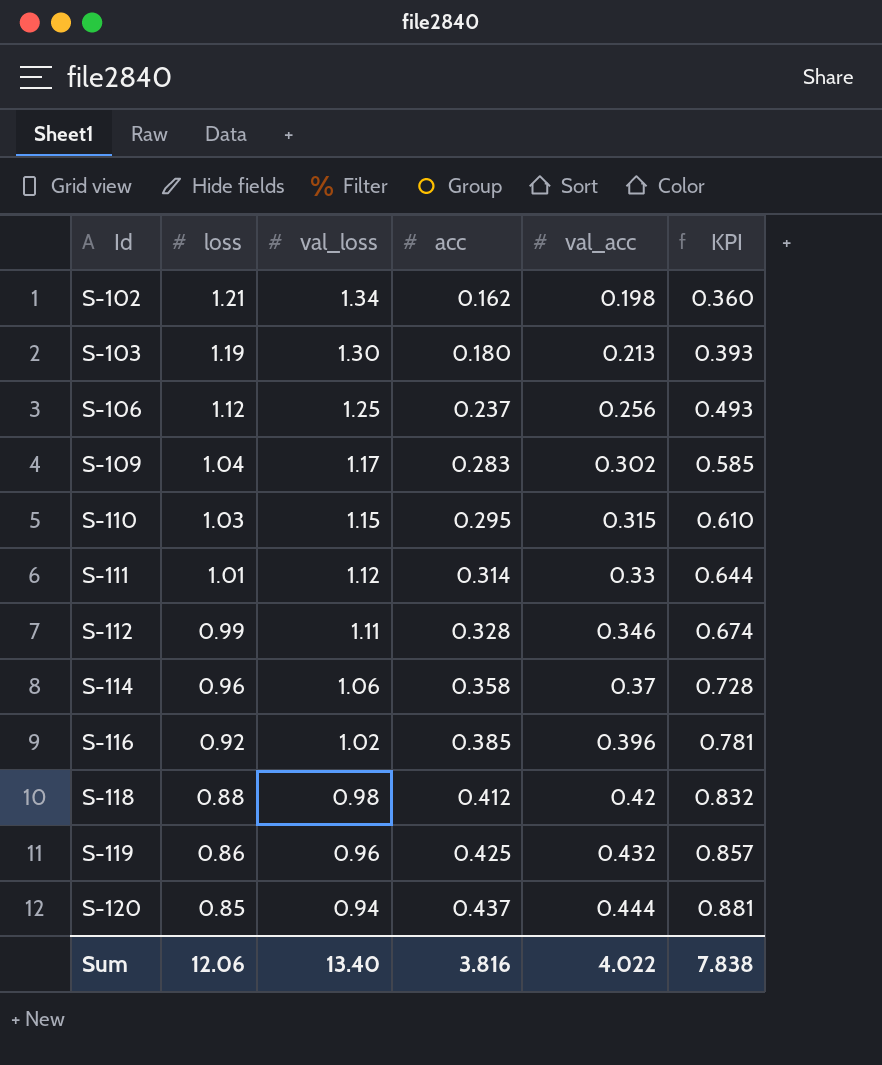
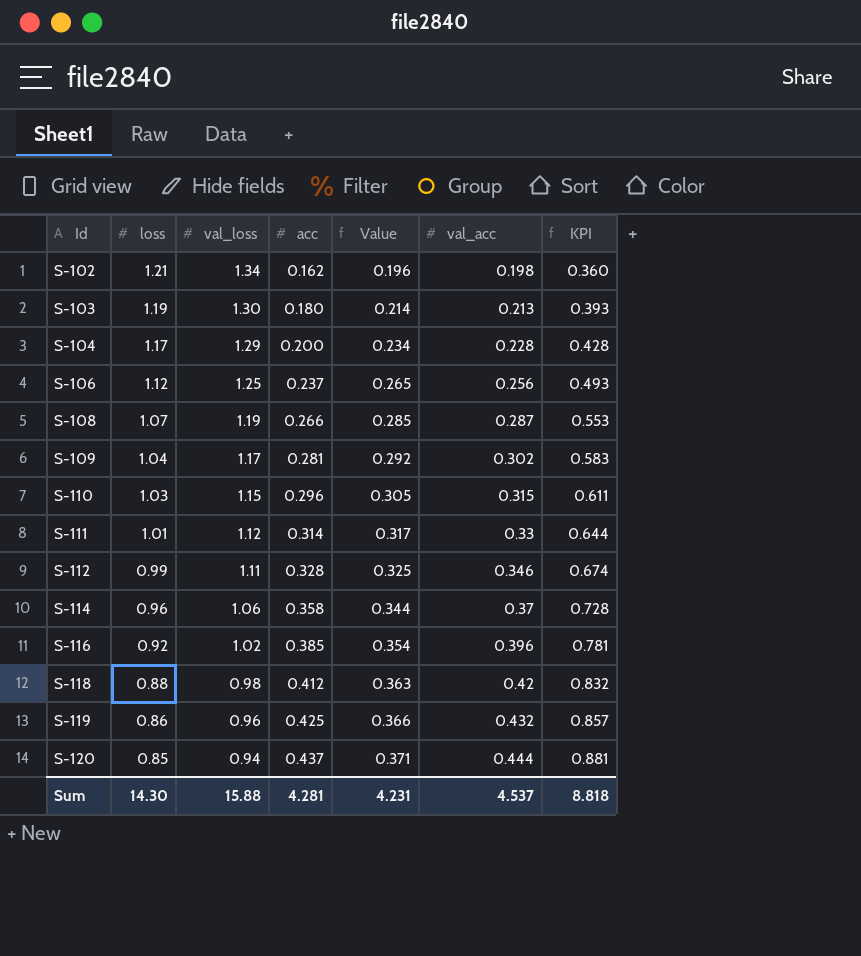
column Value | formula: none -> [loss] * [acc]
row S-104: none -> 1.17 | 1.29 | 0.200 | 0.234 | 0.228 | 0.428
row S-108: none -> 1.07 | 1.19 | 0.266 | 0.285 | 0.287 | 0.553
S-109 | acc: 0.283 -> 0.281
S-109 | KPI: 0.585 -> 0.583
S-110 | acc: 0.295 -> 0.296
S-110 | KPI: 0.610 -> 0.611
Sum | loss: 12.06 -> 14.30
Sum | val_loss: 13.40 -> 15.88
Sum | acc: 3.816 -> 4.281
Sum | val_acc: 4.022 -> 4.537
Sum | KPI: 7.838 -> 8.818

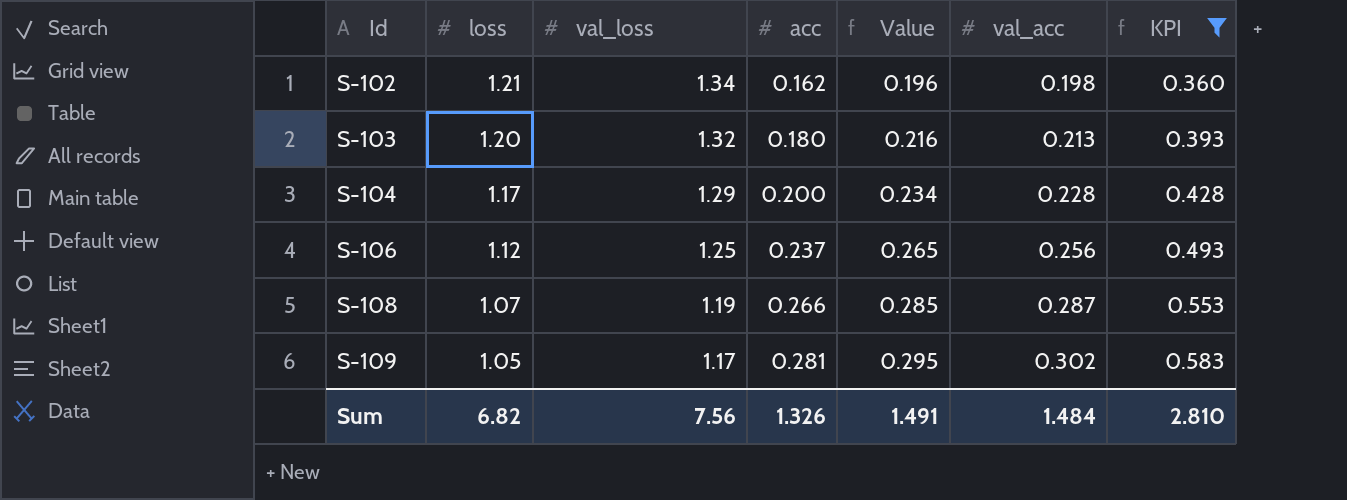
filter: none -> KPI <= 0.583
S-103 | loss: 1.19 -> 1.20
S-103 | val_loss: 1.30 -> 1.32
S-103 | Value: 0.214 -> 0.216
S-109 | loss: 1.04 -> 1.05
S-109 | Value: 0.292 -> 0.295
Sum | loss: 14.30 -> 6.82
Sum | val_loss: 15.88 -> 7.56
Sum | acc: 4.281 -> 1.326
Sum | Value: 4.231 -> 1.491
Sum | val_acc: 4.537 -> 1.484
Sum | KPI: 8.818 -> 2.810

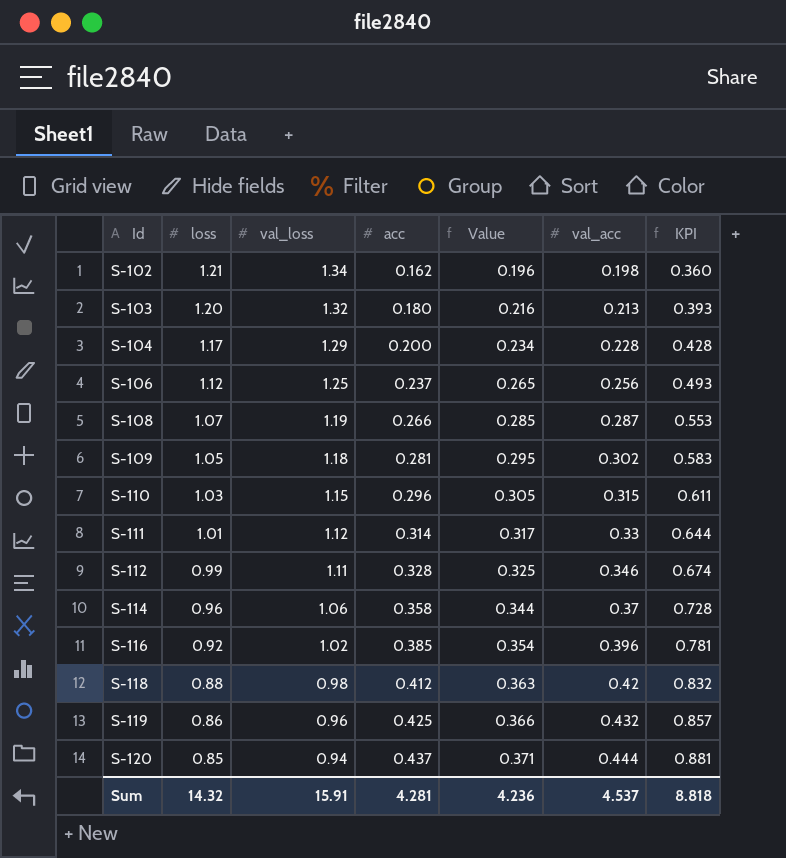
filter: KPI <= 0.583 -> none
S-109 | val_loss: 1.17 -> 1.18
Sum | loss: 6.82 -> 14.32
Sum | val_loss: 7.56 -> 15.91
Sum | acc: 1.326 -> 4.281
Sum | Value: 1.491 -> 4.236
Sum | val_acc: 1.484 -> 4.537
Sum | KPI: 2.810 -> 8.818

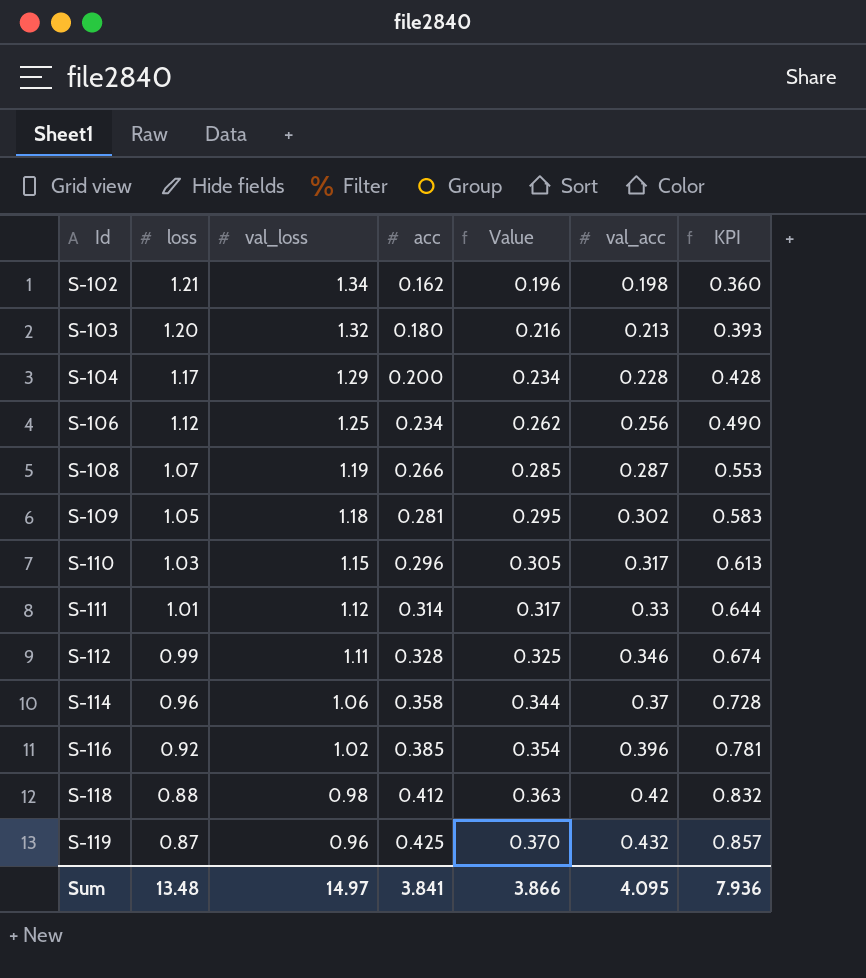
row S-120: 0.85 | 0.94 | 0.437 | 0.371 | 0.444 | 0.881 -> none
S-106 | acc: 0.237 -> 0.234
S-106 | Value: 0.265 -> 0.262
S-106 | KPI: 0.493 -> 0.490
S-110 | val_acc: 0.315 -> 0.317
S-110 | KPI: 0.611 -> 0.613
S-119 | loss: 0.86 -> 0.87
S-119 | Value: 0.366 -> 0.370
Sum | loss: 14.32 -> 13.48
Sum | val_loss: 15.91 -> 14.97
Sum | acc: 4.281 -> 3.841
Sum | Value: 4.236 -> 3.866
Sum | val_acc: 4.537 -> 4.095
Sum | KPI: 8.818 -> 7.936

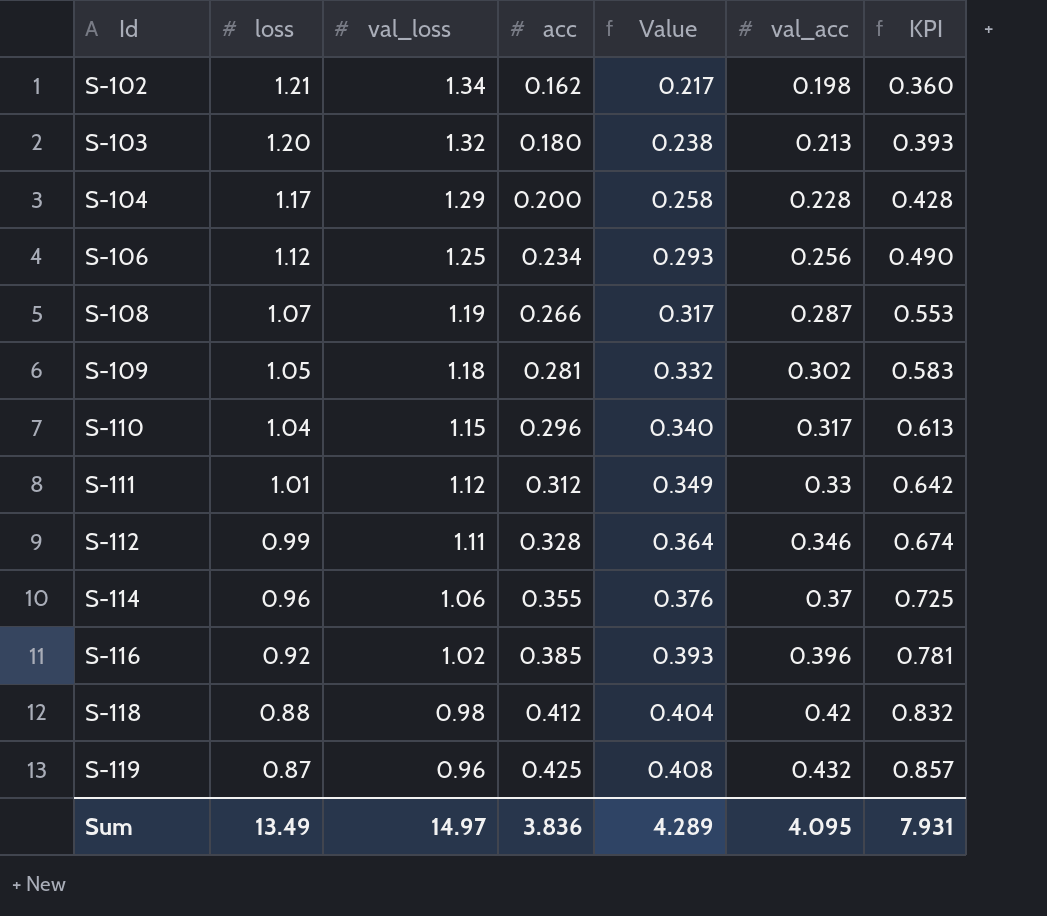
column Value | formula: [loss] * [acc] -> [val_loss] * [acc]
S-110 | loss: 1.03 -> 1.04
S-111 | acc: 0.314 -> 0.312
S-111 | KPI: 0.644 -> 0.642
S-114 | acc: 0.358 -> 0.355
S-114 | KPI: 0.728 -> 0.725
Sum | loss: 13.48 -> 13.49
Sum | acc: 3.841 -> 3.836
Sum | Value: 3.866 -> 4.289
Sum | KPI: 7.936 -> 7.931

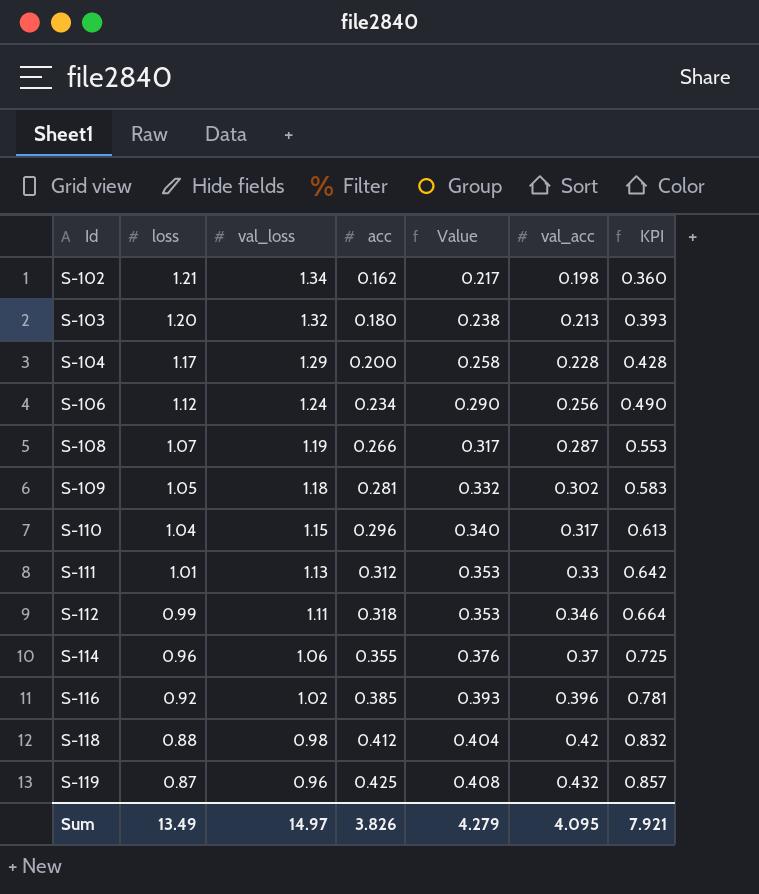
S-106 | val_loss: 1.25 -> 1.24
S-106 | Value: 0.293 -> 0.290
S-111 | val_loss: 1.12 -> 1.13
S-111 | Value: 0.349 -> 0.353
S-112 | acc: 0.328 -> 0.318
S-112 | Value: 0.364 -> 0.353
S-112 | KPI: 0.674 -> 0.664
Sum | acc: 3.836 -> 3.826
Sum | Value: 4.289 -> 4.279
Sum | KPI: 7.931 -> 7.921

